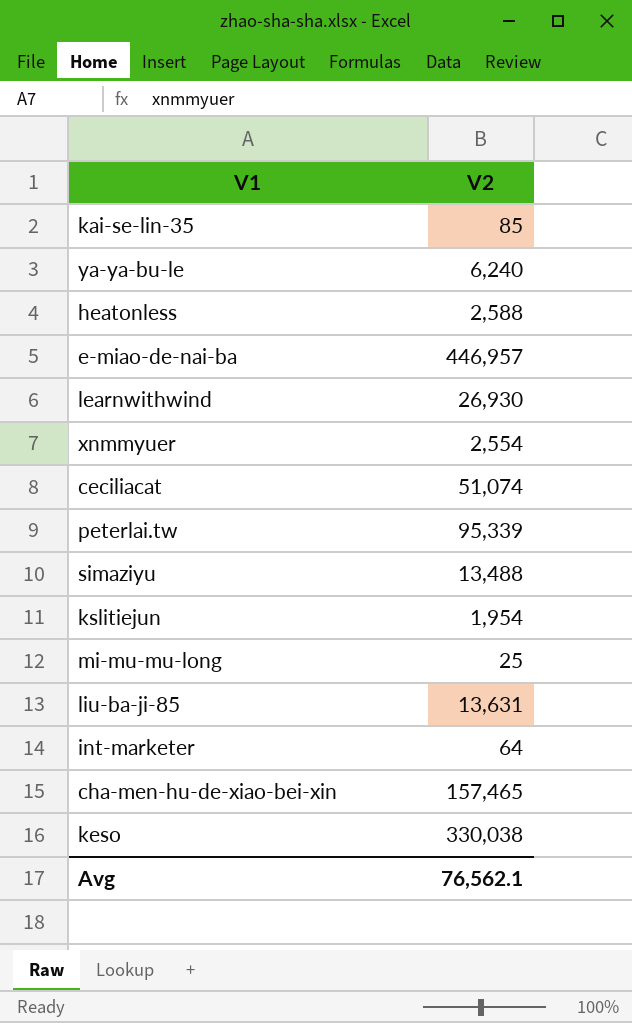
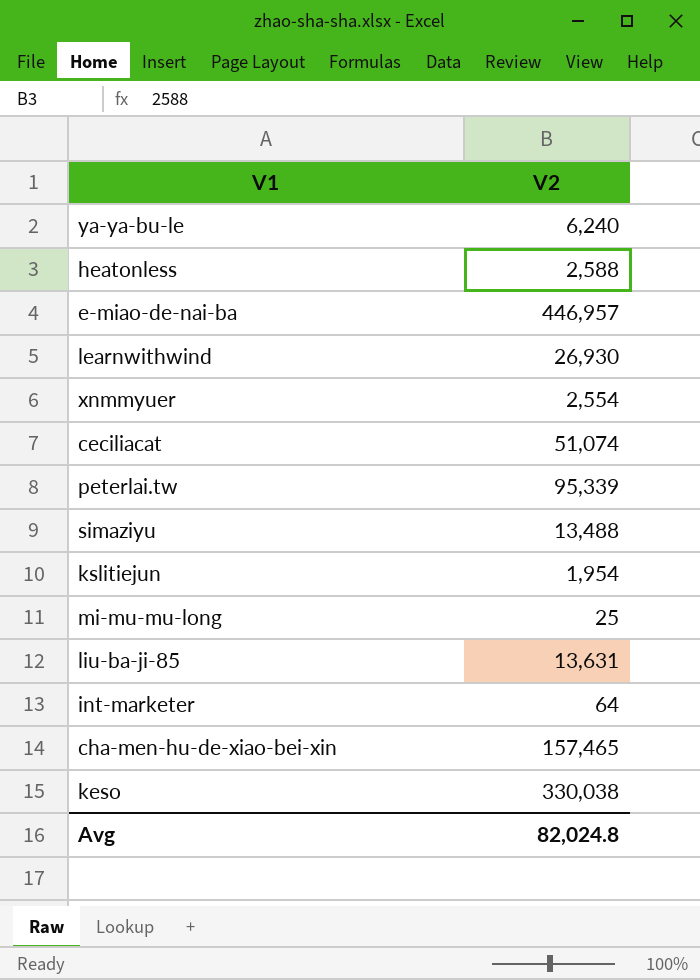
row kai-se-lin-35: 85 -> none
Avg | V2: 76,562.1 -> 82,024.8

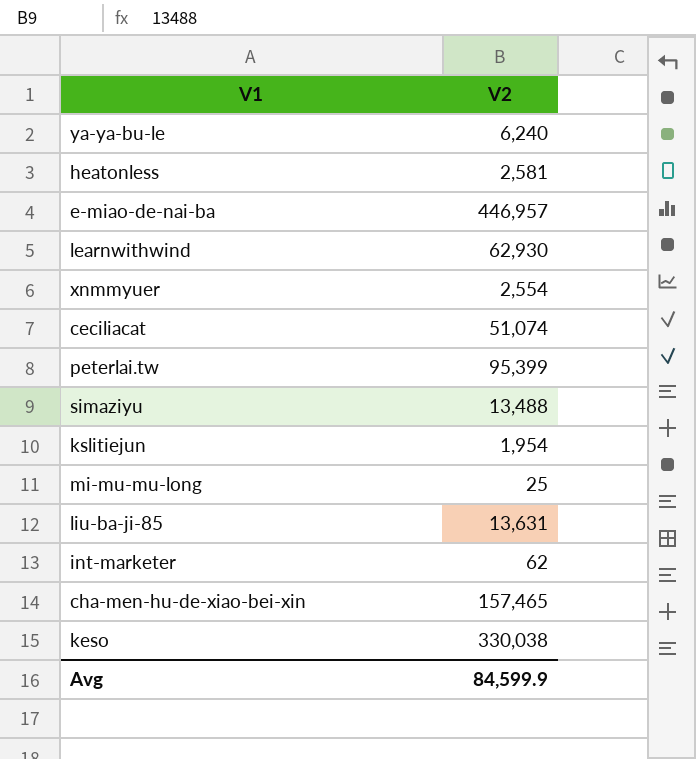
heatonless | V2: 2,588 -> 2,581
learnwithwind | V2: 26,930 -> 62,930
peterlai.tw | V2: 95,339 -> 95,399
int-marketer | V2: 64 -> 62
Avg | V2: 82,024.8 -> 84,599.9

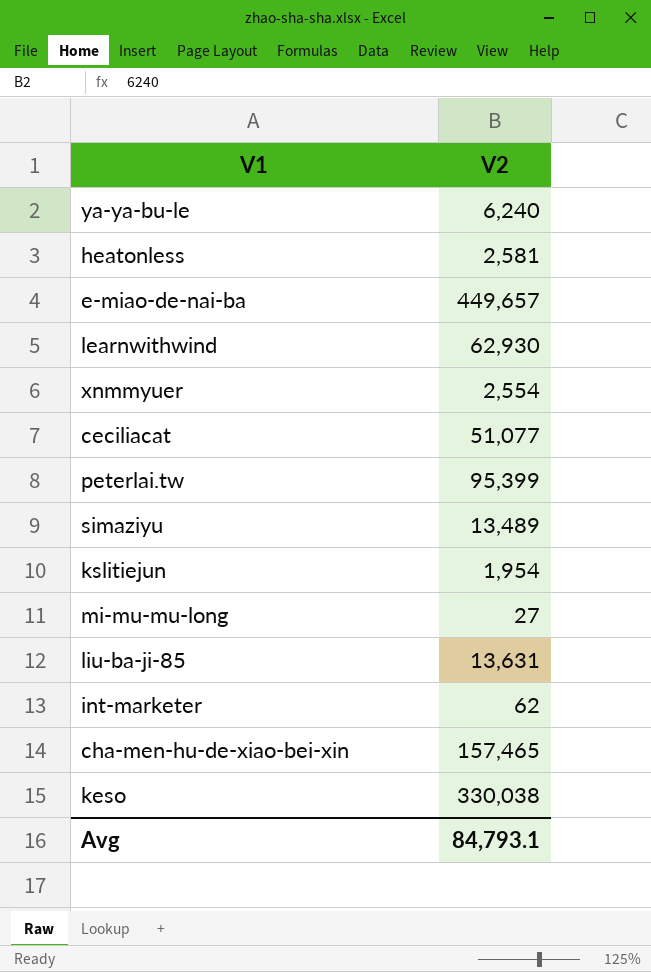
e-miao-de-nai-ba | V2: 446,957 -> 449,657
ceciliacat | V2: 51,074 -> 51,077
simaziyu | V2: 13,488 -> 13,489
mi-mu-mu-long | V2: 25 -> 27
Avg | V2: 84,599.9 -> 84,793.1

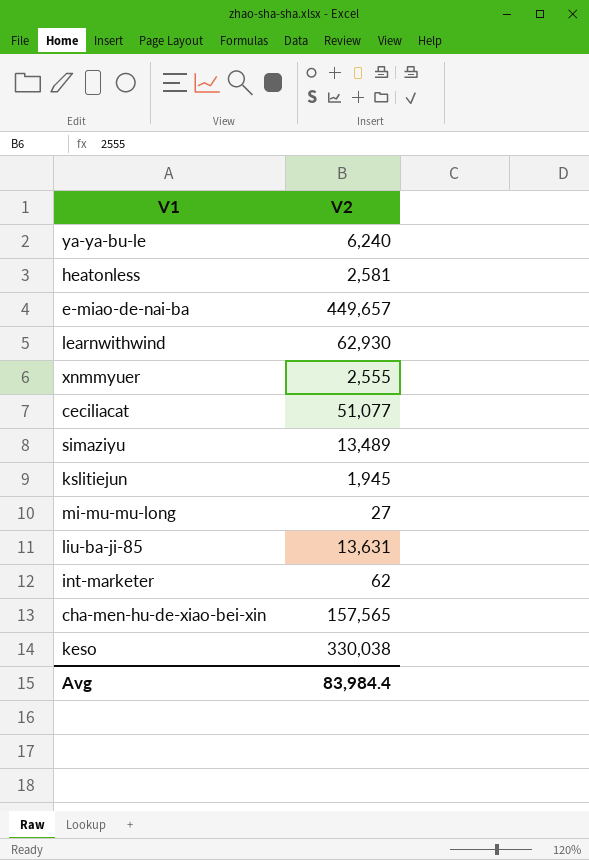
row peterlai.tw: 95,399 -> none
xnmmyuer | V2: 2,554 -> 2,555
kslitiejun | V2: 1,954 -> 1,945
cha-men-hu-de-xiao-bei-xin | V2: 157,465 -> 157,565
Avg | V2: 84,793.1 -> 83,984.4

